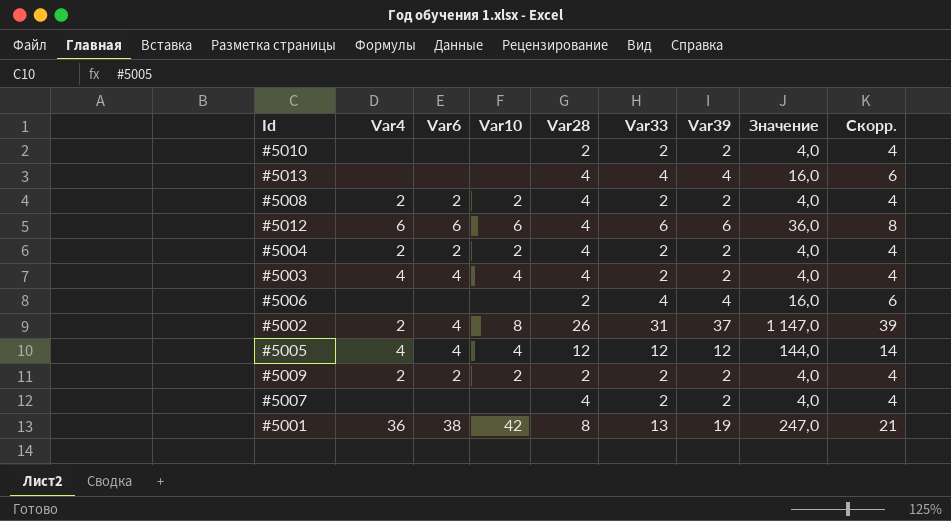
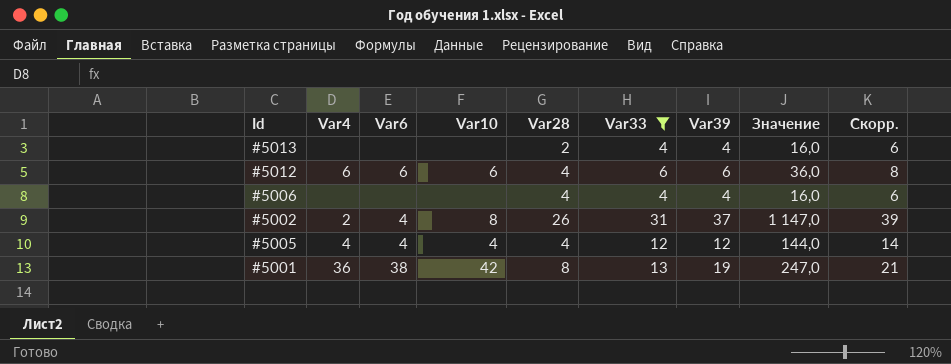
filter: none -> Var33 != 2
#5013 | Var28: 4 -> 2
#5006 | Var28: 2 -> 4
#5005 | Var28: 12 -> 4

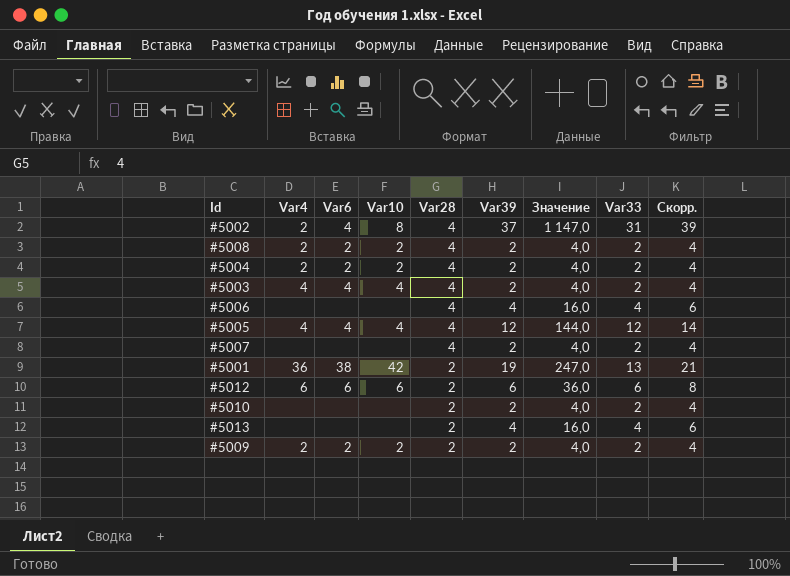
filter: Var33 != 2 -> none
row order: none -> Var28 descending
column Var33 | position: 6 -> 8
#5002 | Var28: 26 -> 4
#5001 | Var28: 8 -> 2
#5012 | Var28: 4 -> 2

